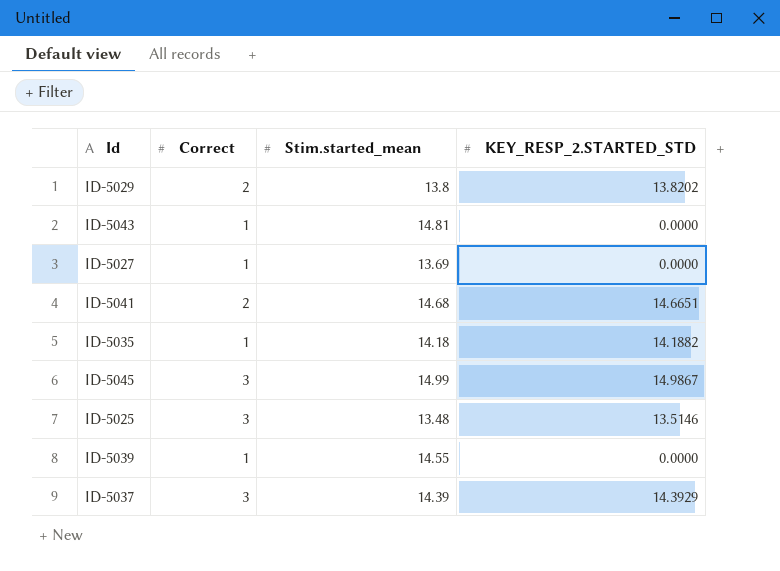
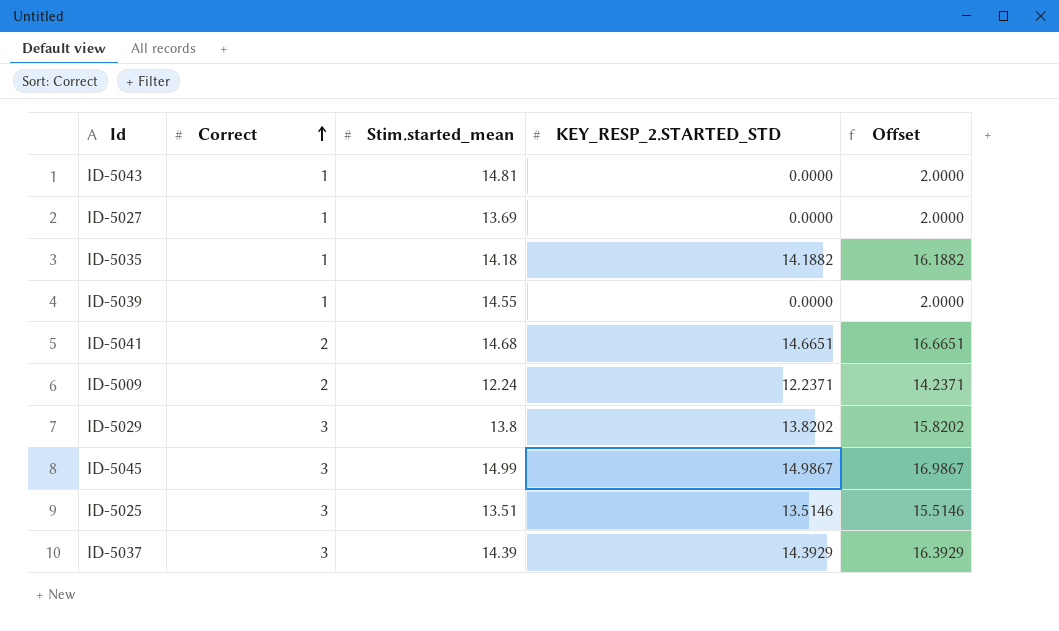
row order: none -> Correct ascending
column Offset | formula: none -> [KEY_RESP_2.STARTED_STD] + 2
row ID-5009: none -> 2 | 12.24 | 12.2371 | 14.2371
ID-5029 | Correct: 2 -> 3
ID-5025 | Stim.started_mean: 13.48 -> 13.51

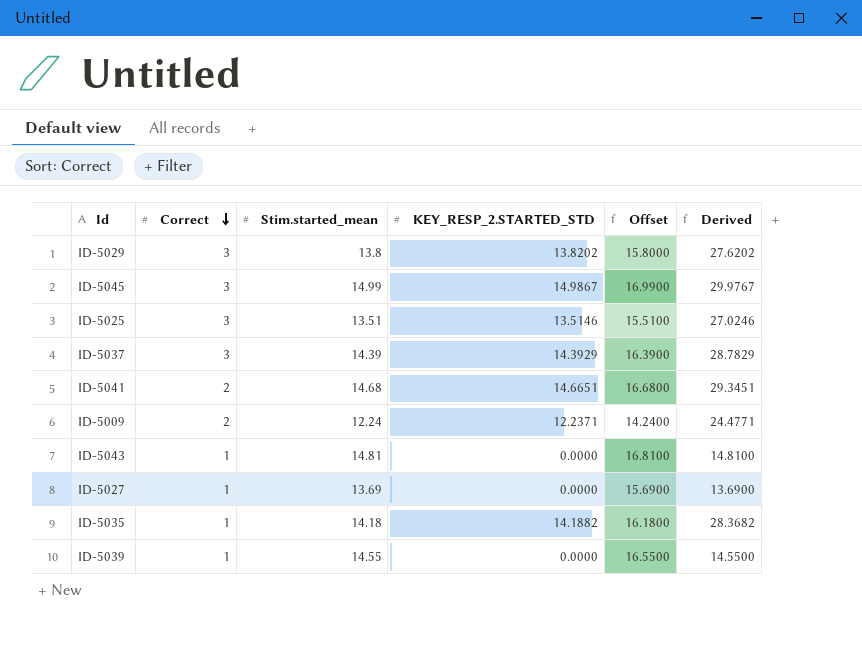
row order: Correct ascending -> Correct descending
column Offset | formula: [KEY_RESP_2.STARTED_STD] + 2 -> [Stim.started_mean] + 2
column Derived | formula: none -> [Stim.started_mean] + [KEY_RESP_2.STARTED_STD]

